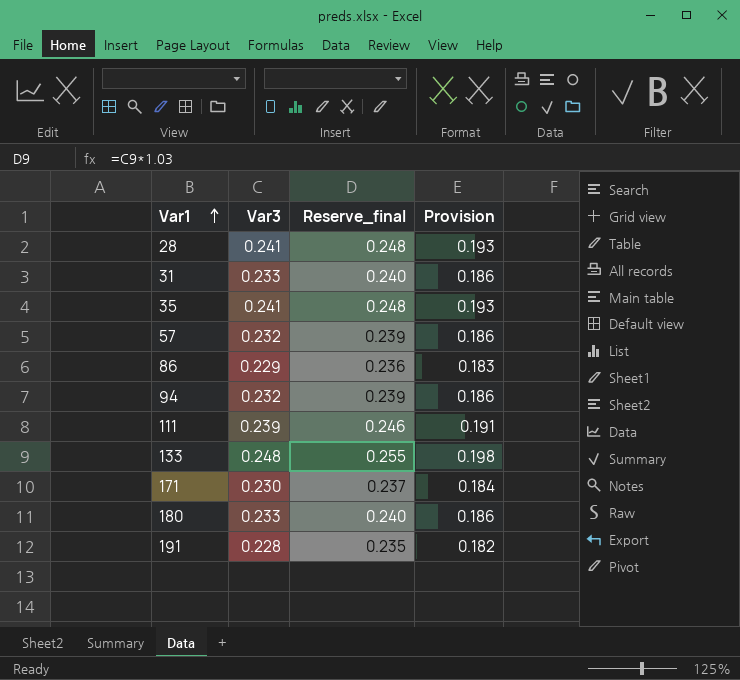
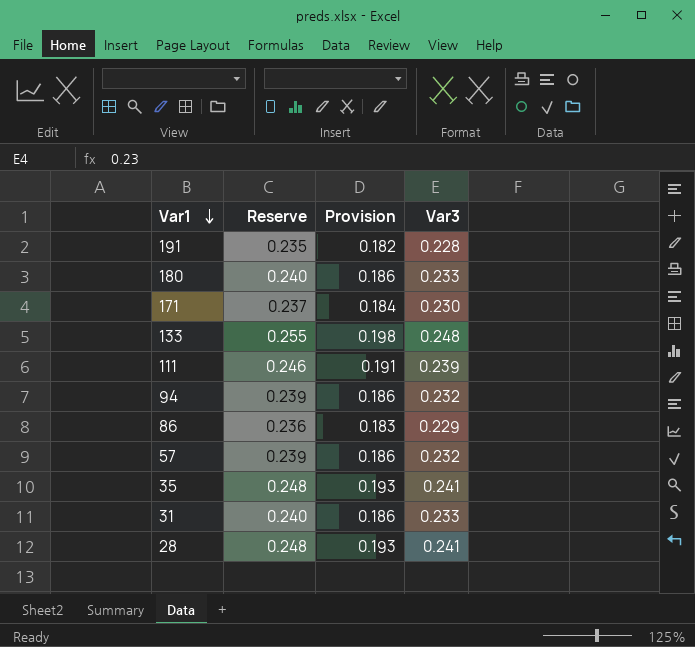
row order: Var1 ascending -> Var1 descending
column name: Reserve_final -> Reserve
column Var3 | position: 2 -> 4

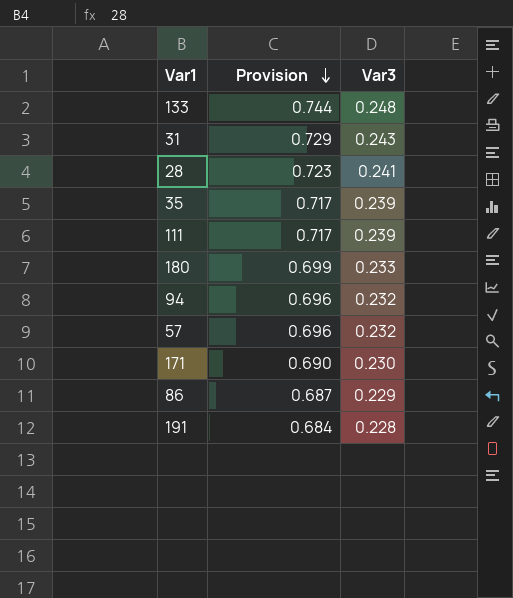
row order: Var1 descending -> Provision descending
column Reserve | formula: [Var3] * 1.03 -> none
column Provision | formula: [Var3] * 0.8 -> [Var3] * 3
31 | Var3: 0.233 -> 0.243
35 | Var3: 0.241 -> 0.239

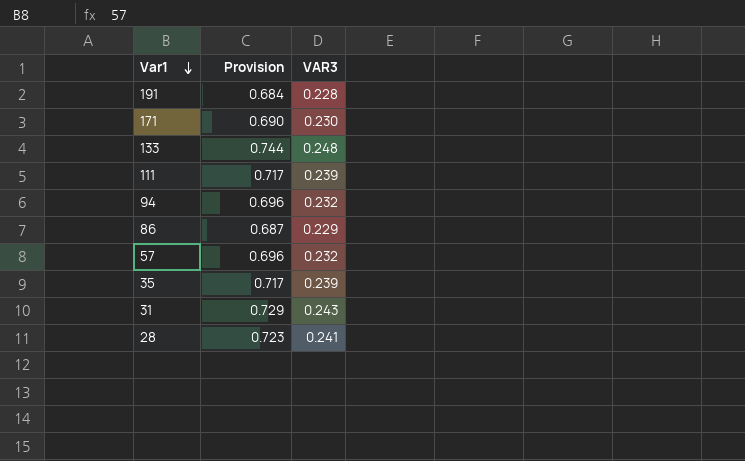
row order: Provision descending -> Var1 descending
column name: Var3 -> VAR3
row 180: 0.699 | 0.233 -> none

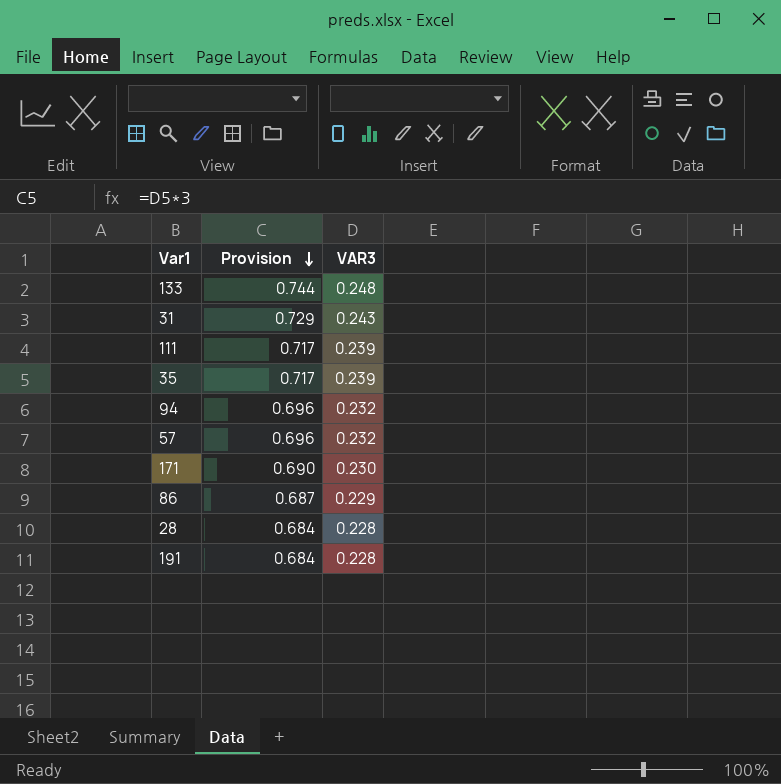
row order: Var1 descending -> Provision descending
28 | Provision: 0.723 -> 0.684
28 | VAR3: 0.241 -> 0.228

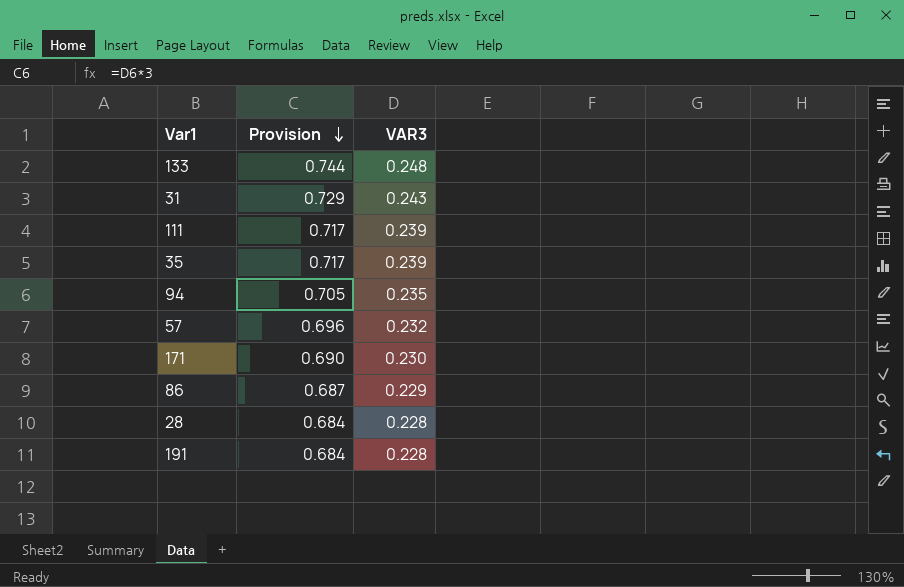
94 | Provision: 0.696 -> 0.705
94 | VAR3: 0.232 -> 0.235

